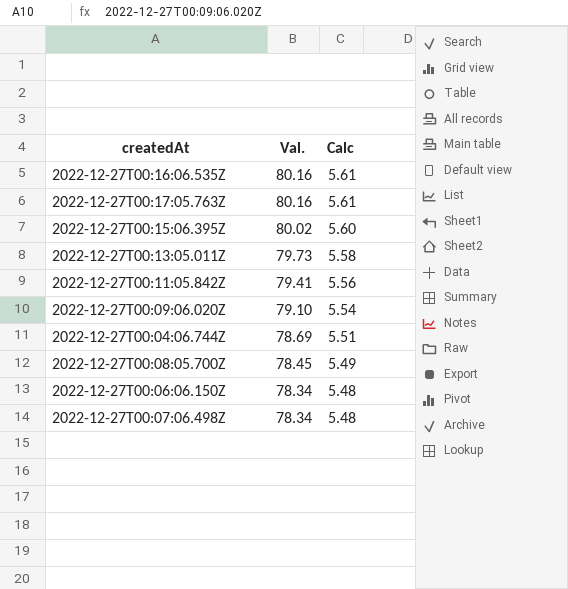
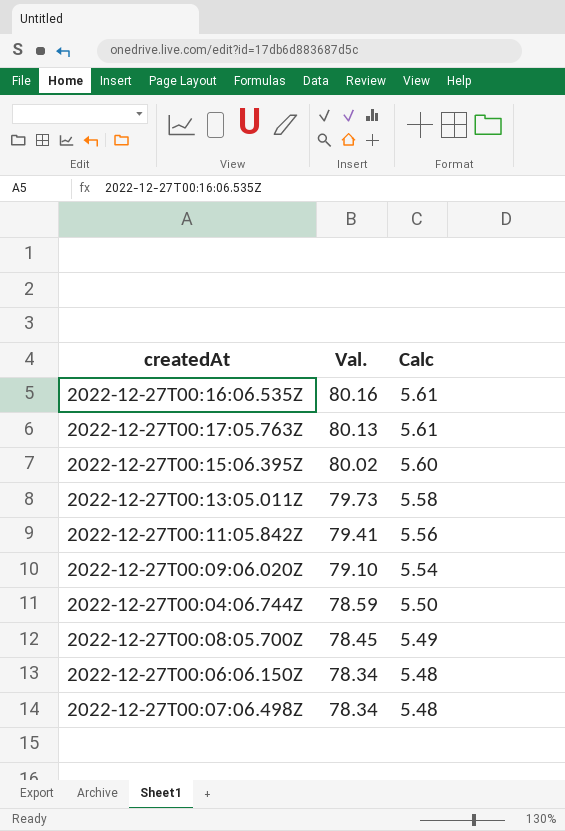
2022-12-27T00:17:05.763Z | Val.: 80.16 -> 80.13
2022-12-27T00:04:06.744Z | Val.: 78.69 -> 78.59
2022-12-27T00:04:06.744Z | Calc: 5.51 -> 5.50

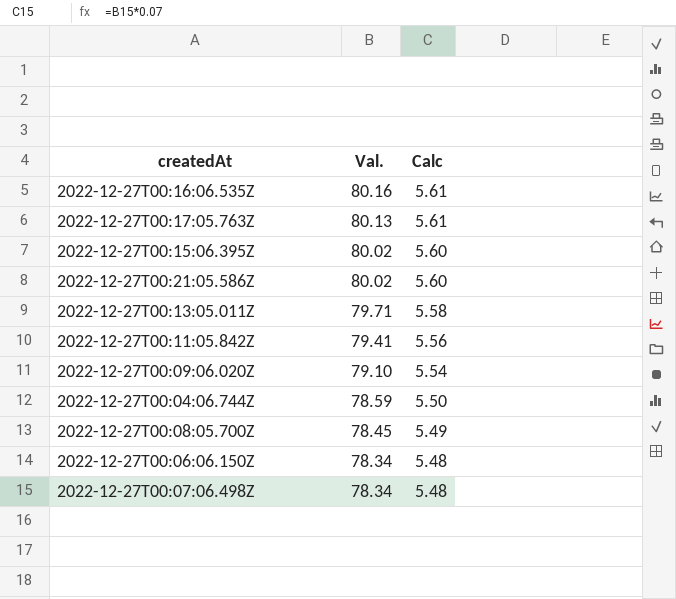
row 2022-12-27T00:21:05.586Z: none -> 80.02 | 5.60
2022-12-27T00:13:05.011Z | Val.: 79.73 -> 79.71

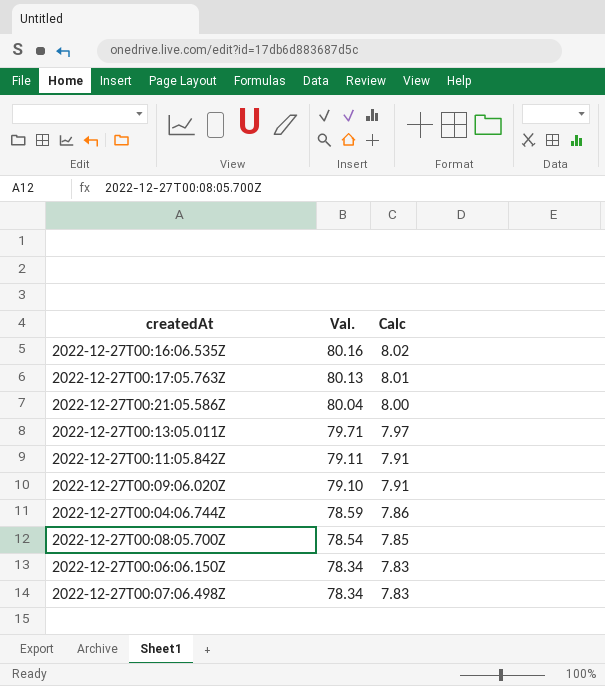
column Calc | formula: [Val.] * 0.07 -> [Val.] * 0.1
row 2022-12-27T00:15:06.395Z: 80.02 | 5.60 -> none
2022-12-27T00:21:05.586Z | Val.: 80.02 -> 80.04
2022-12-27T00:11:05.842Z | Val.: 79.41 -> 79.11
2022-12-27T00:08:05.700Z | Val.: 78.45 -> 78.54

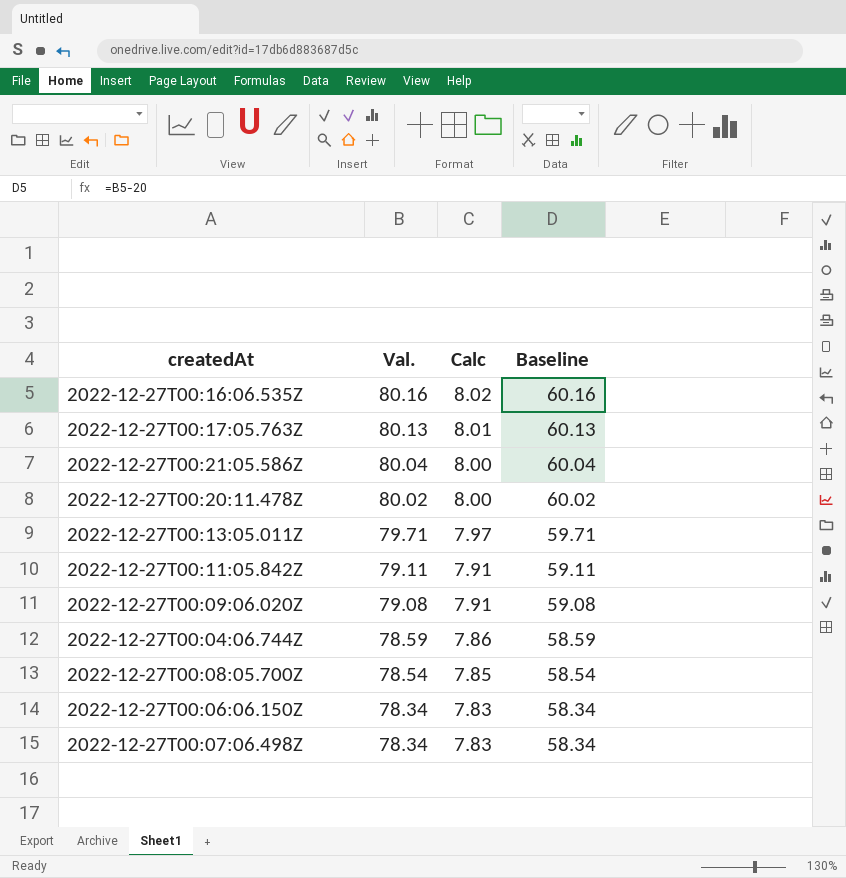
column Baseline | formula: none -> [Val.] - 20
row 2022-12-27T00:20:11.478Z: none -> 80.02 | 8.00 | 60.02
2022-12-27T00:09:06.020Z | Val.: 79.10 -> 79.08

